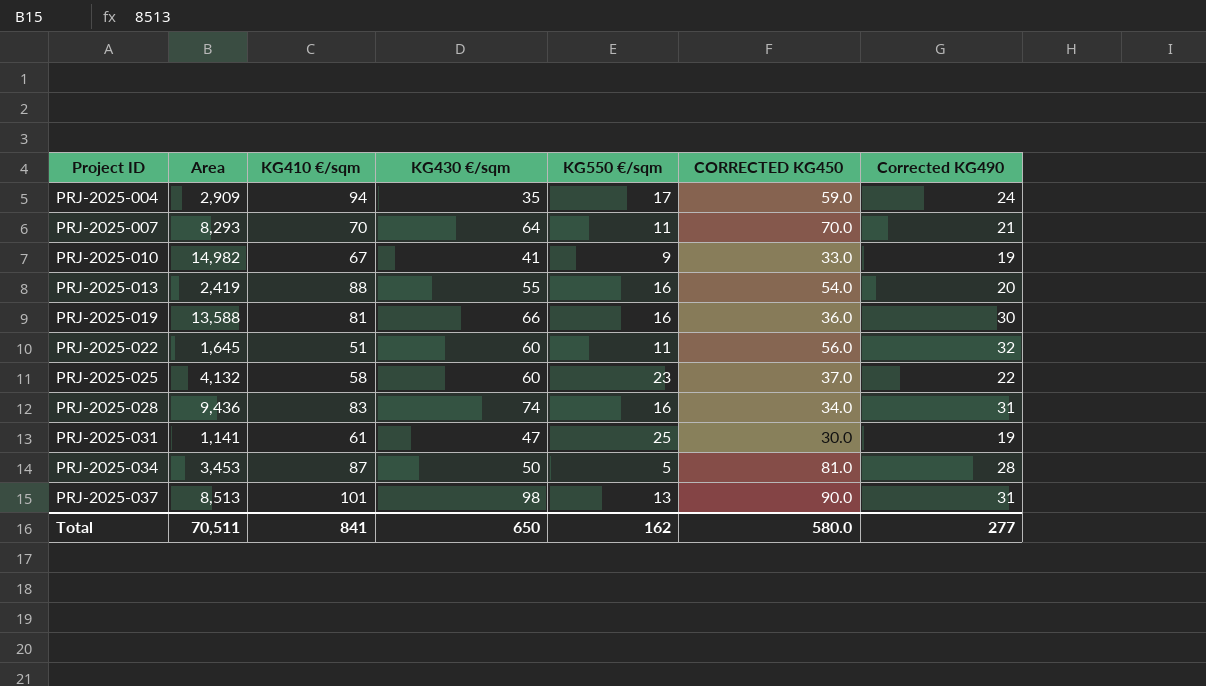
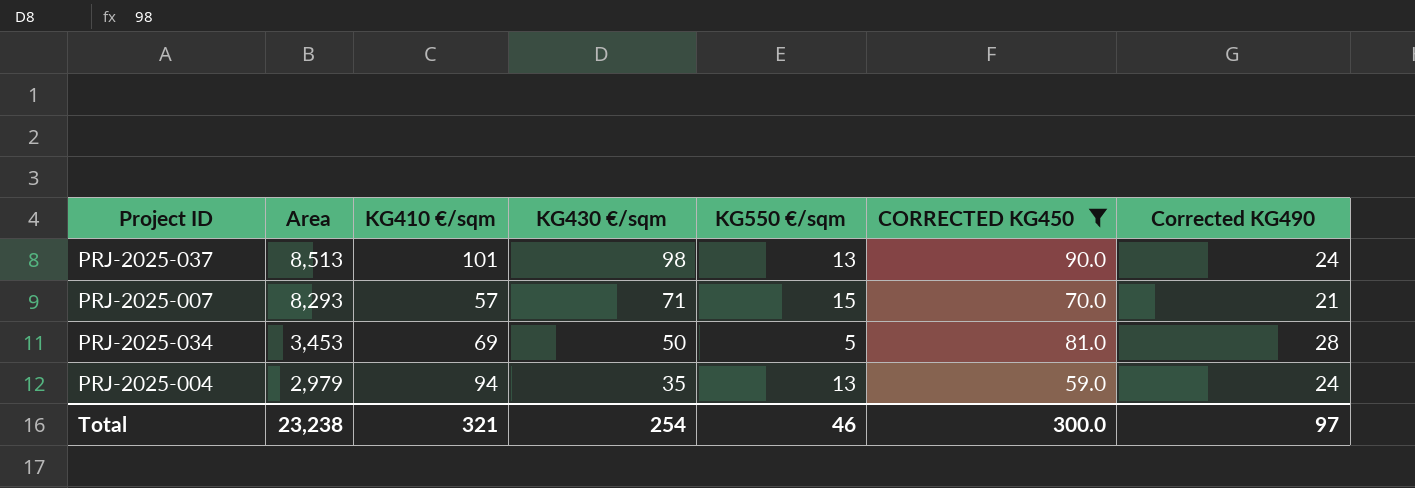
filter: none -> CORRECTED KG450 >= 59.0
row order: Project ID ascending -> Area descending
PRJ-2025-037 | Corrected KG490: 31 -> 24
PRJ-2025-007 | KG410 €/sqm: 70 -> 57
PRJ-2025-007 | KG430 €/sqm: 64 -> 71
PRJ-2025-007 | KG550 €/sqm: 11 -> 15
PRJ-2025-034 | KG410 €/sqm: 87 -> 69
PRJ-2025-004 | Area: 2,909 -> 2,979
PRJ-2025-004 | KG550 €/sqm: 17 -> 13
Total | Area: 70,511 -> 23,238
Total | KG410 €/sqm: 841 -> 321
Total | KG430 €/sqm: 650 -> 254
Total | KG550 €/sqm: 162 -> 46
Total | CORRECTED KG450: 580.0 -> 300.0
Total | Corrected KG490: 277 -> 97

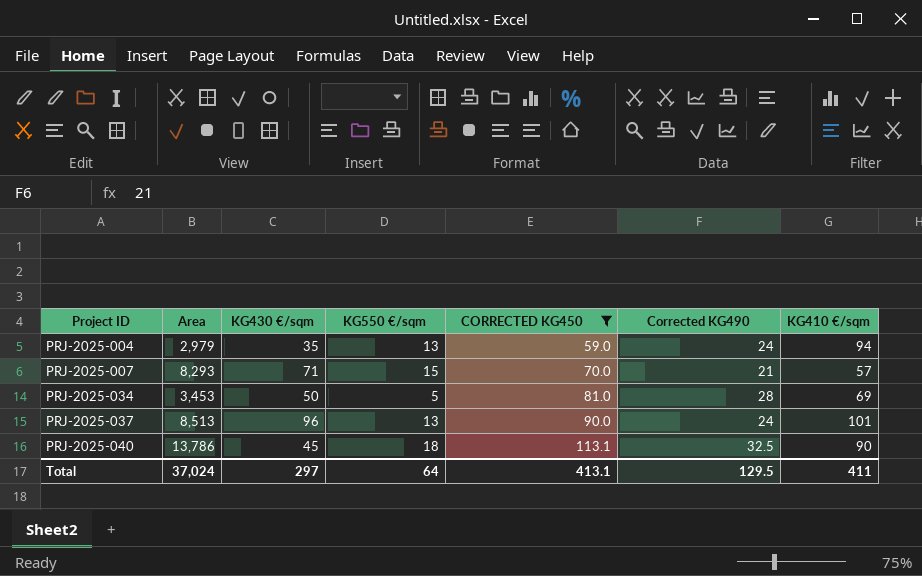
row order: Area descending -> Project ID ascending
column KG410 €/sqm | position: 3 -> 7
PRJ-2025-037 | KG430 €/sqm: 98 -> 96
row PRJ-2025-040: none -> 13,786 | 45 | 18 | 113.1 | 32.5 | 90
Total | Area: 23,238 -> 37,024
Total | KG430 €/sqm: 254 -> 297
Total | KG550 €/sqm: 46 -> 64
Total | CORRECTED KG450: 300.0 -> 413.1
Total | Corrected KG490: 97 -> 129.5
Total | KG410 €/sqm: 321 -> 411

